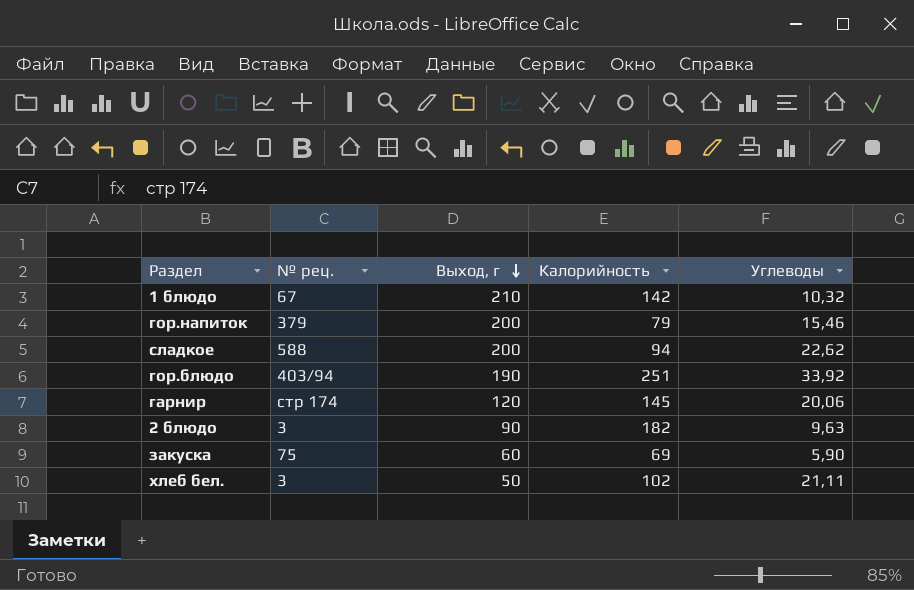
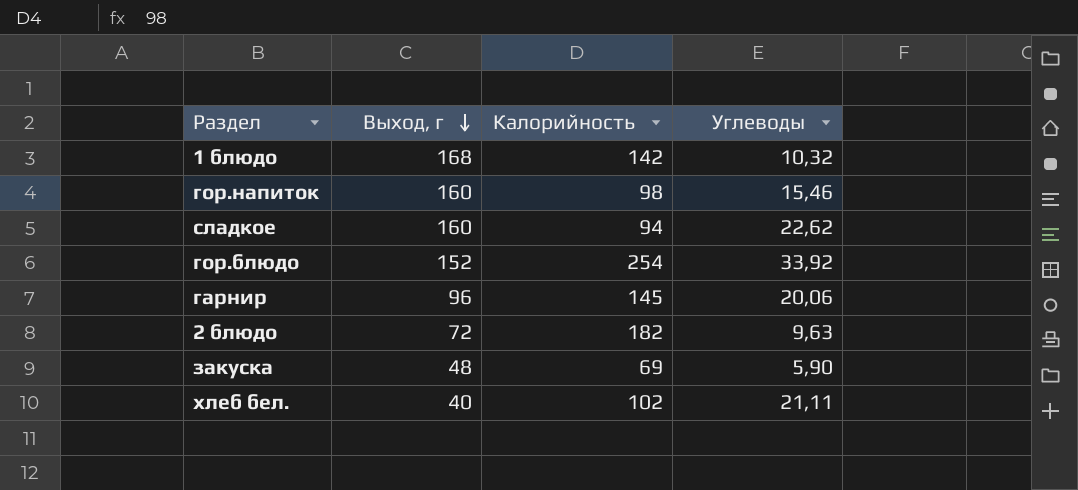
column № рец. | position: 2 -> none
1 блюдо | Выход, г: 210 -> 168
гор.напиток | Выход, г: 200 -> 160
гор.напиток | Калорийность: 79 -> 98
сладкое | Выход, г: 200 -> 160
гор.блюдо | Выход, г: 190 -> 152
гор.блюдо | Калорийность: 251 -> 254
гарнир | Выход, г: 120 -> 96
2 блюдо | Выход, г: 90 -> 72
закуска | Выход, г: 60 -> 48
хлеб бел. | Выход, г: 50 -> 40

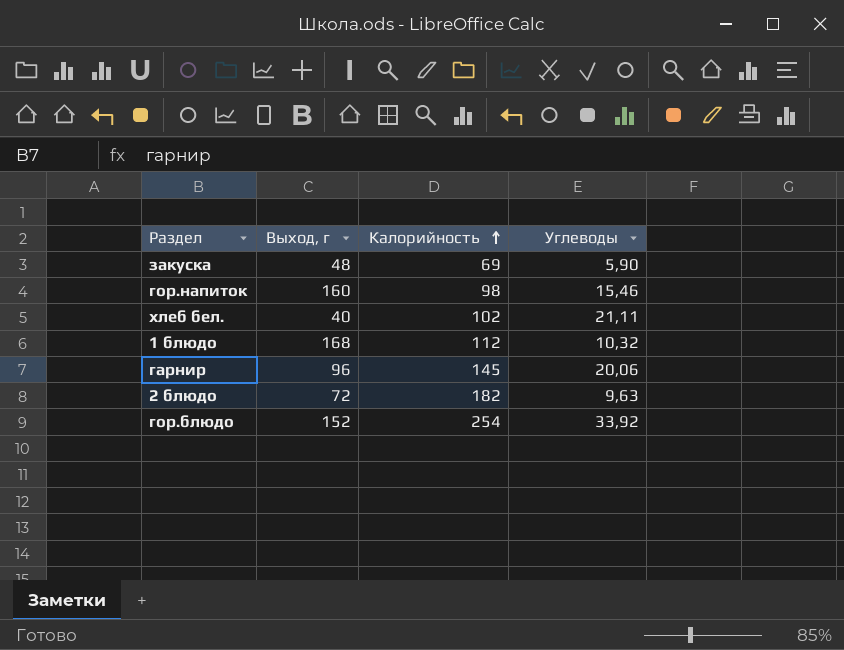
row order: Выход, г descending -> Калорийность ascending
row сладкое: 160 | 94 | 22,62 -> none
1 блюдо | Калорийность: 142 -> 112

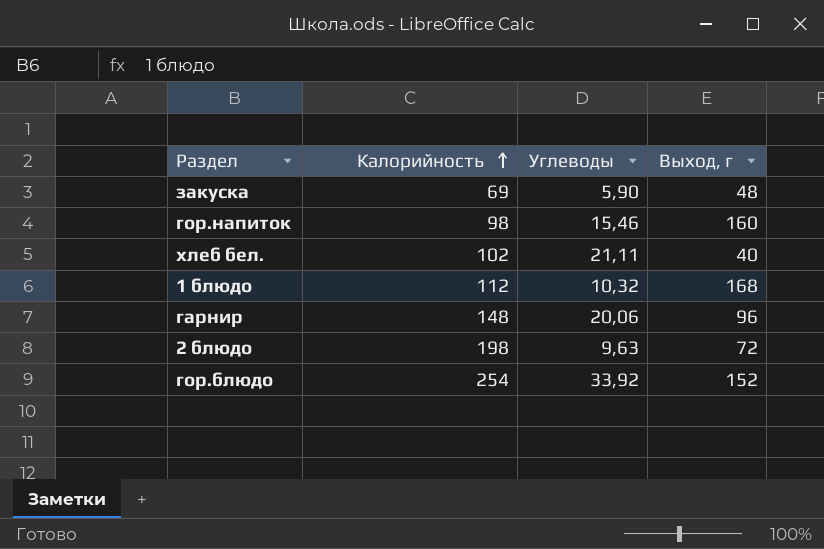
column Выход, г | position: 2 -> 4
гарнир | Калорийность: 145 -> 148
2 блюдо | Калорийность: 182 -> 198

